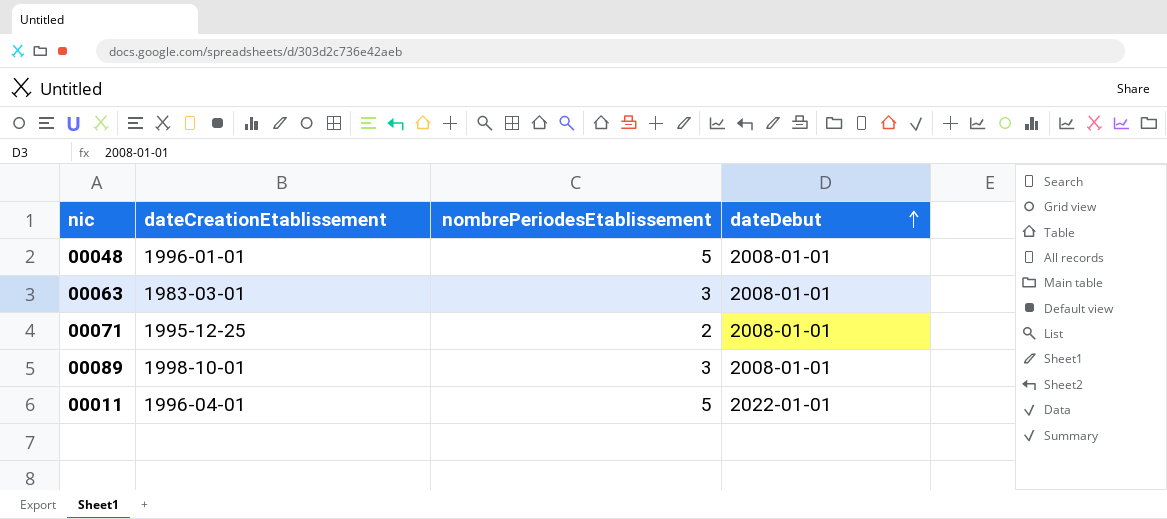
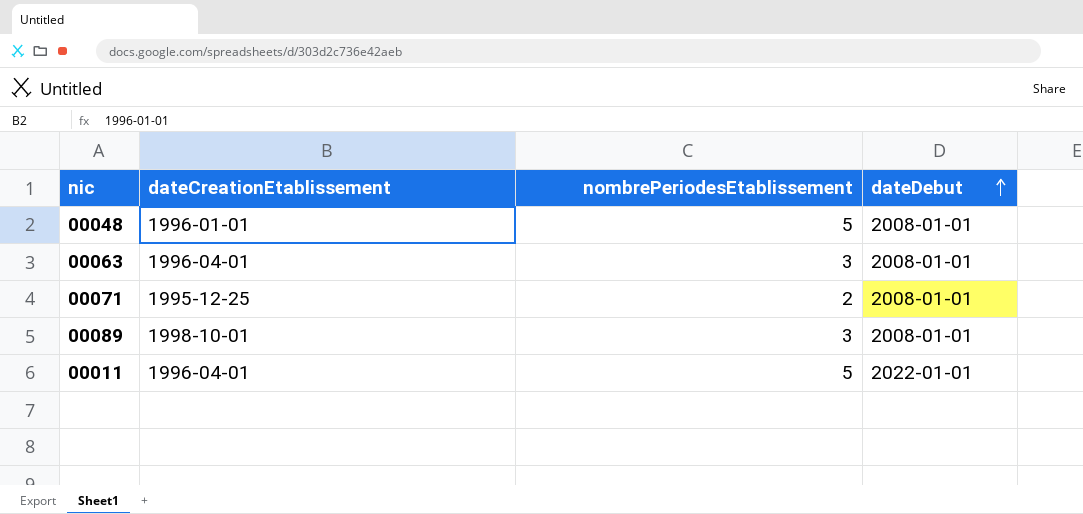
00063 | dateCreationEtablissement: 1983-03-01 -> 1996-04-01

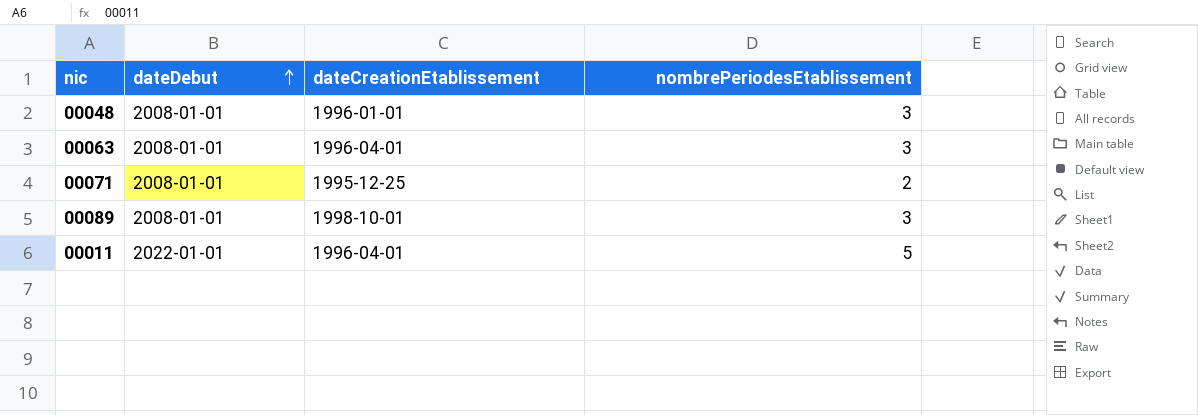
column dateDebut | position: 4 -> 2
00048 | nombrePeriodesEtablissement: 5 -> 3

